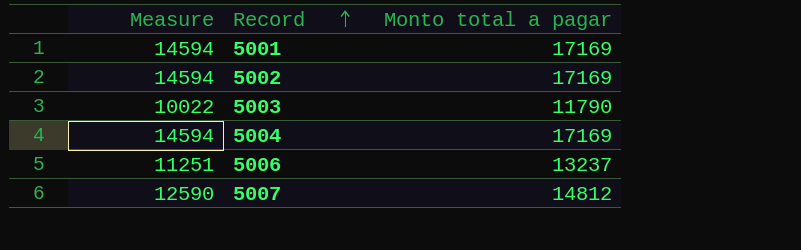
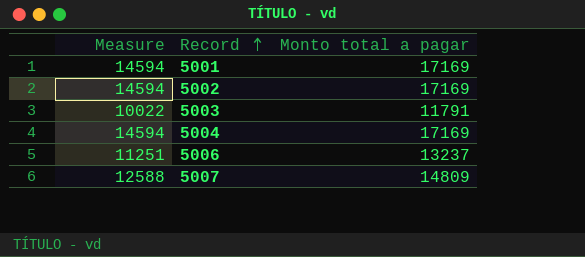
5003 | Monto total a pagar: 11790 -> 11791
5007 | Measure: 12590 -> 12588
5007 | Monto total a pagar: 14812 -> 14809

